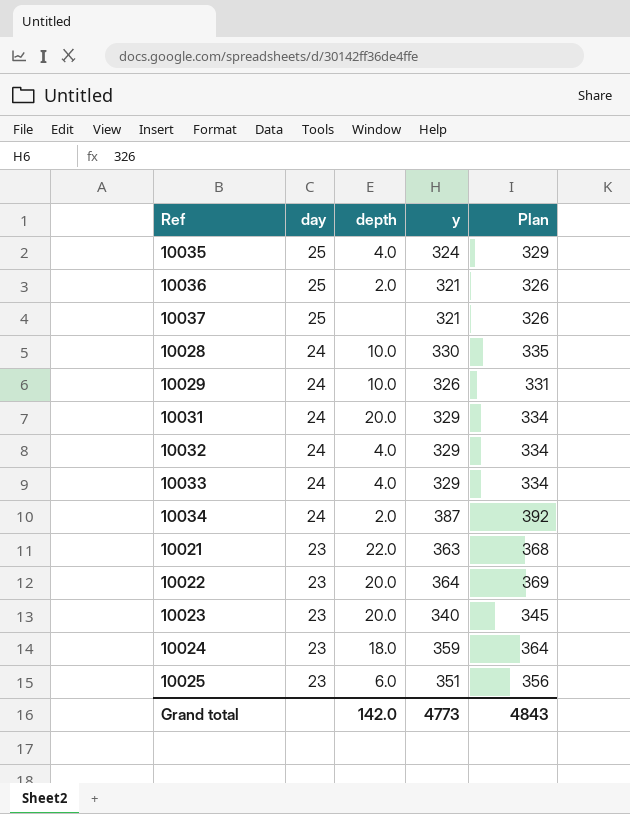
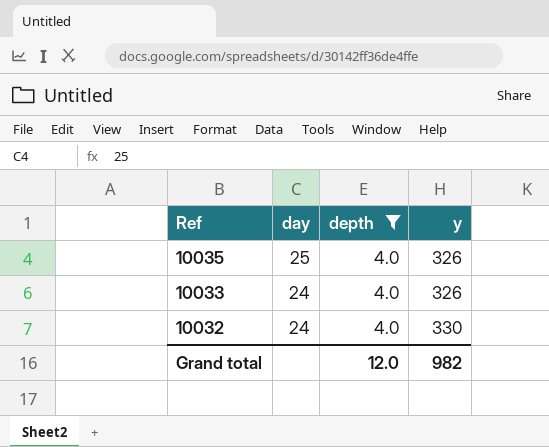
filter: none -> depth = 4.0
row order: day descending -> Ref descending
column Plan | formula: [y] + 5 -> none
10035 | y: 324 -> 326
10033 | y: 329 -> 326
10032 | y: 329 -> 330
Grand total | depth: 142.0 -> 12.0
Grand total | y: 4773 -> 982

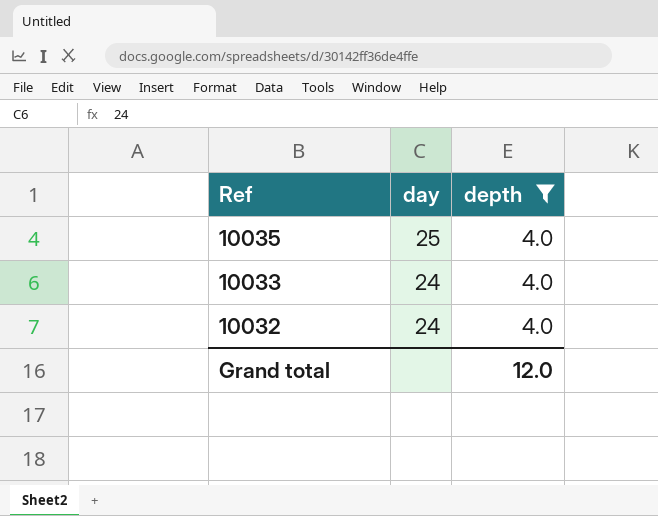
column y | position: 4 -> none

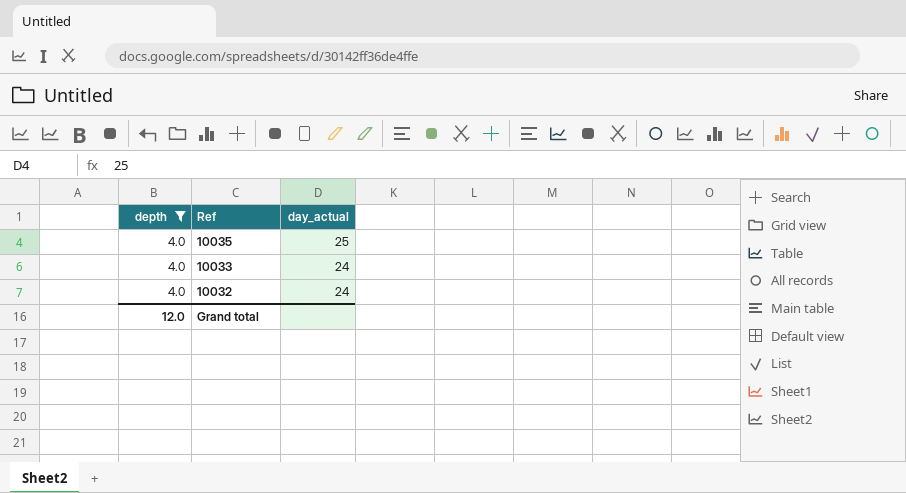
column depth | position: 3 -> 1
column name: day -> day_actual

